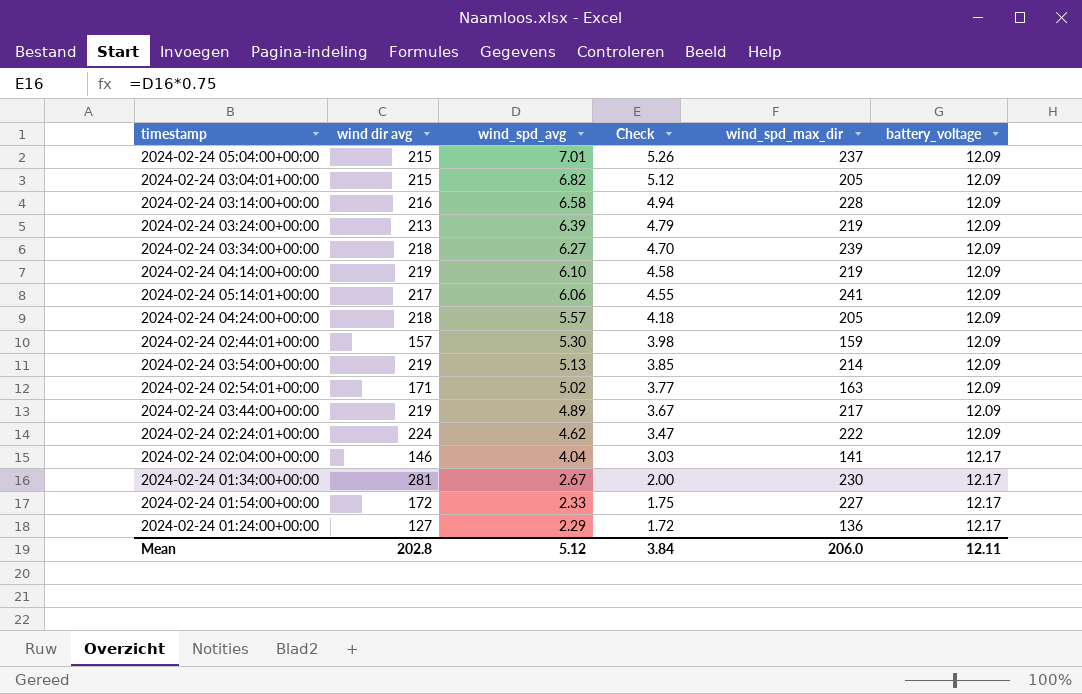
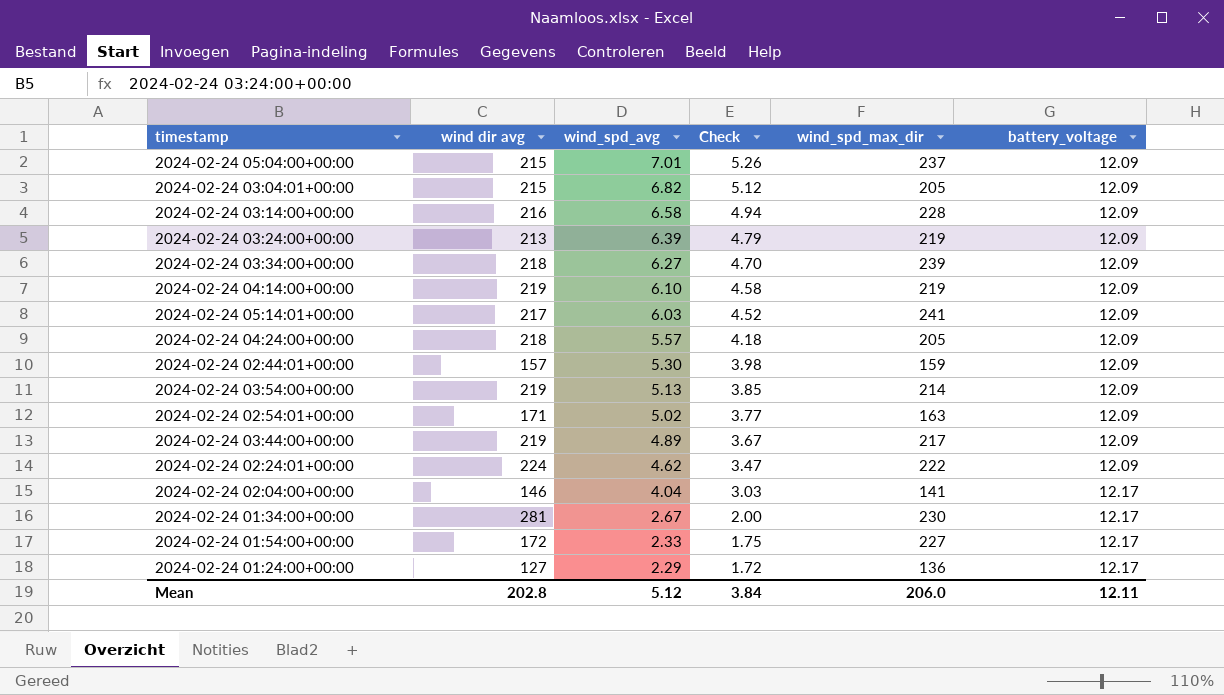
2024-02-24 05:14:01+00:00 | wind_spd_avg: 6.06 -> 6.03
2024-02-24 05:14:01+00:00 | Check: 4.55 -> 4.52

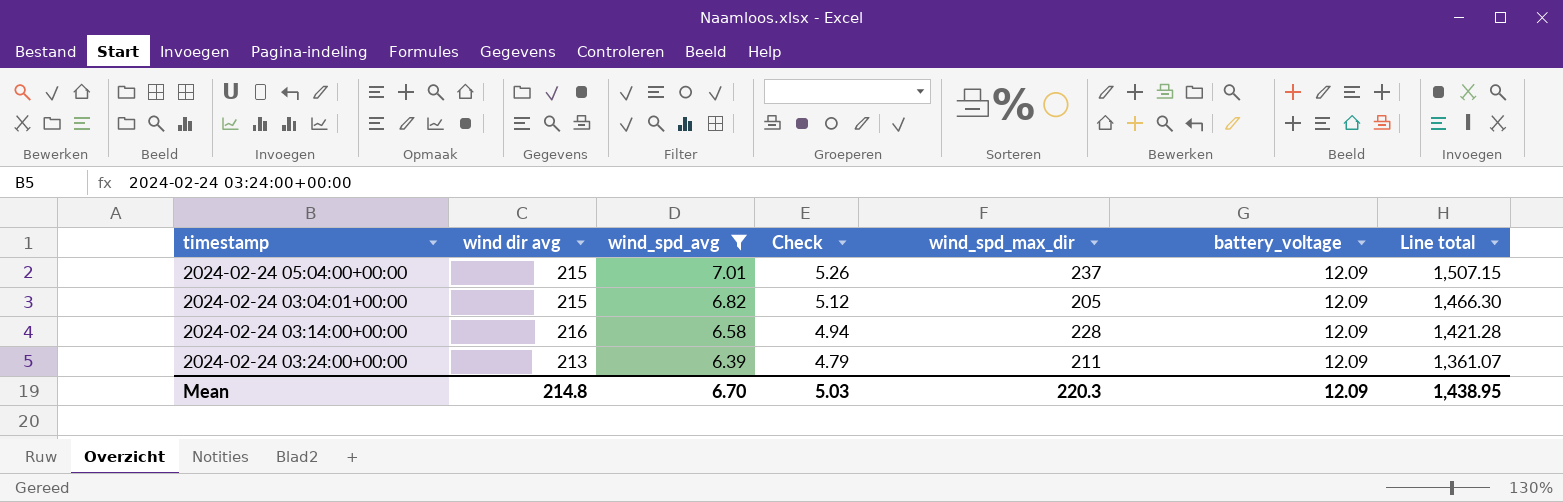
filter: none -> wind_spd_avg >= 6.39
column Line total | formula: none -> [wind dir avg] * [wind_spd_avg]
2024-02-24 03:24:00+00:00 | wind_spd_max_dir: 219 -> 211
Mean | wind dir avg: 202.8 -> 214.8
Mean | wind_spd_avg: 5.12 -> 6.70
Mean | Check: 3.84 -> 5.03
Mean | wind_spd_max_dir: 206.0 -> 220.3
Mean | battery_voltage: 12.11 -> 12.09

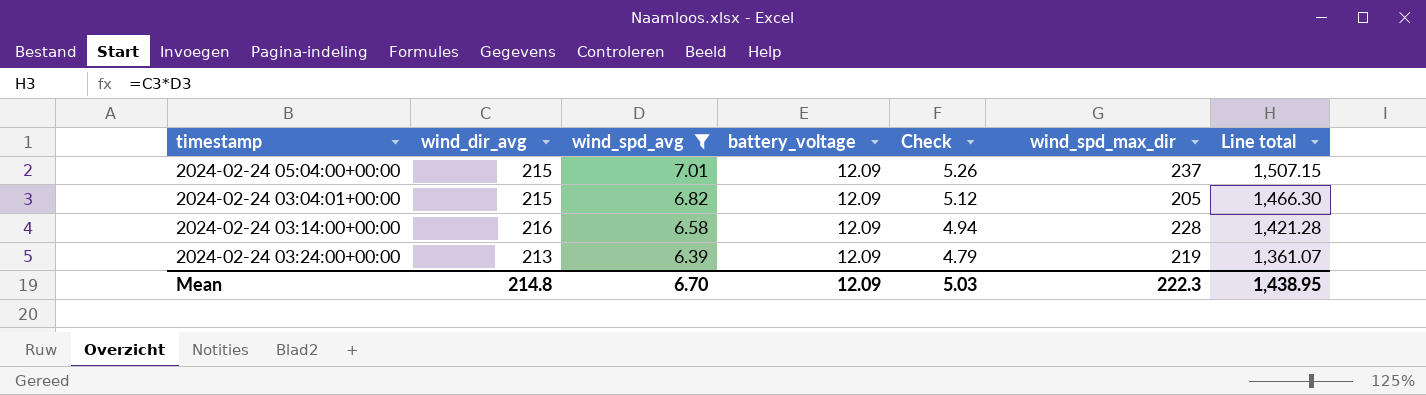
column name: wind dir avg -> wind_dir_avg
column battery_voltage | position: 6 -> 4
2024-02-24 03:24:00+00:00 | wind_spd_max_dir: 211 -> 219
Mean | wind_spd_max_dir: 220.3 -> 222.3

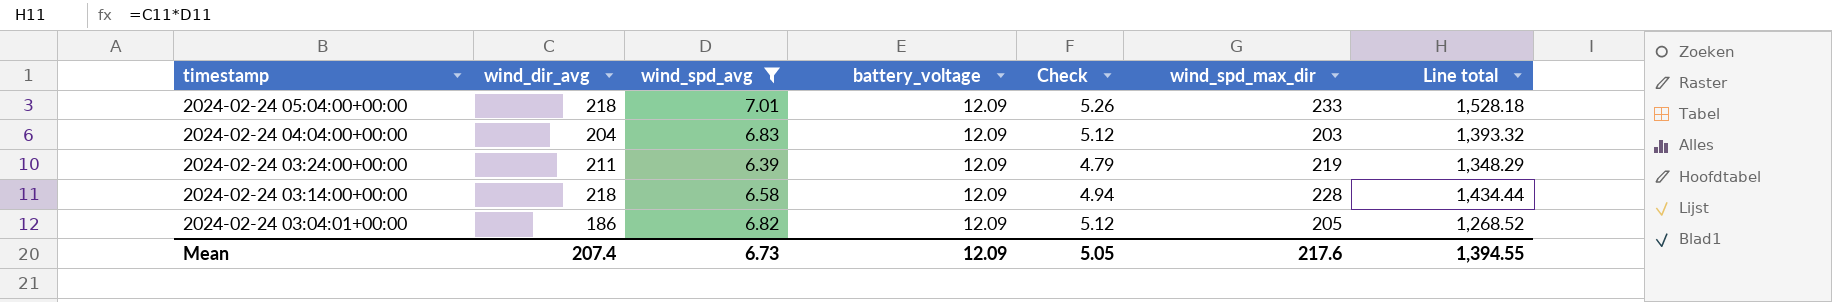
row order: wind_spd_avg descending -> timestamp descending
2024-02-24 05:04:00+00:00 | wind_dir_avg: 215 -> 218
2024-02-24 05:04:00+00:00 | wind_spd_max_dir: 237 -> 233
2024-02-24 05:04:00+00:00 | Line total: 1,507.15 -> 1,528.18
row 2024-02-24 04:04:00+00:00: none -> 204 | 6.83 | 12.09 | 5.12 | 203 | 1,393.32
2024-02-24 03:24:00+00:00 | wind_dir_avg: 213 -> 211
2024-02-24 03:24:00+00:00 | Line total: 1,361.07 -> 1,348.29
2024-02-24 03:14:00+00:00 | wind_dir_avg: 216 -> 218
2024-02-24 03:14:00+00:00 | Line total: 1,421.28 -> 1,434.44
2024-02-24 03:04:01+00:00 | wind_dir_avg: 215 -> 186
2024-02-24 03:04:01+00:00 | Line total: 1,466.30 -> 1,268.52
Mean | wind_dir_avg: 214.8 -> 207.4
Mean | wind_spd_avg: 6.70 -> 6.73
Mean | Check: 5.03 -> 5.05
Mean | wind_spd_max_dir: 222.3 -> 217.6
Mean | Line total: 1,438.95 -> 1,394.55

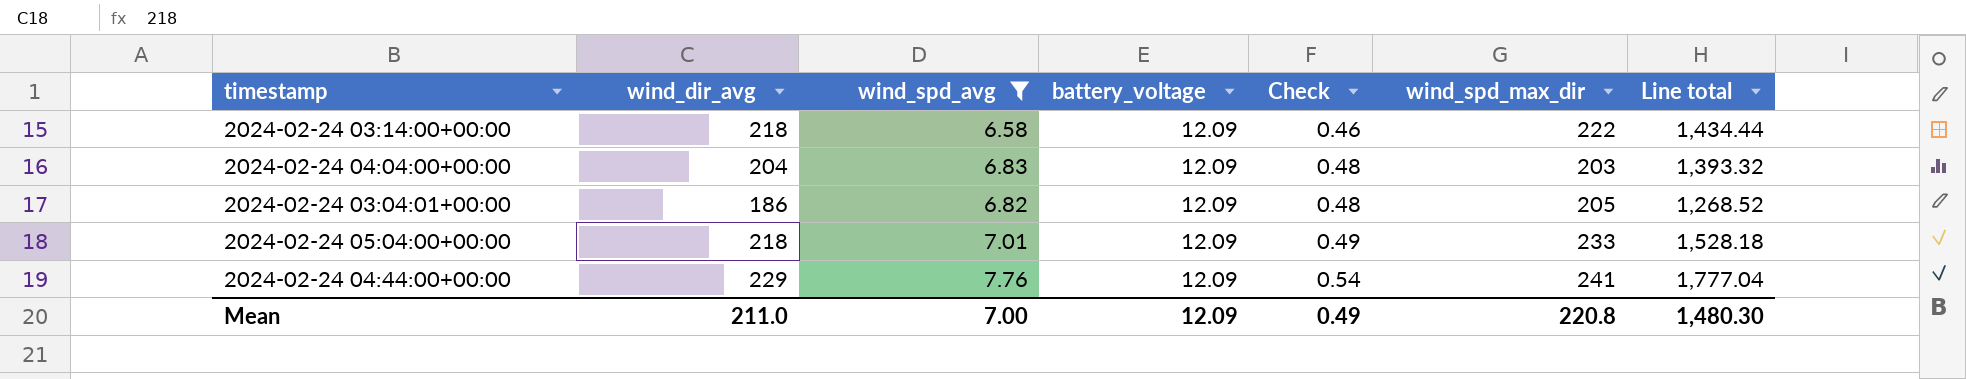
row order: timestamp descending -> Check ascending
column Check | formula: [wind_spd_avg] * 0.75 -> [wind_spd_avg] * 0.07
row 2024-02-24 03:24:00+00:00: 211 | 6.39 | 12.09 | 4.79 | 219 | 1,348.29 -> none
2024-02-24 03:14:00+00:00 | wind_spd_max_dir: 228 -> 222
row 2024-02-24 04:44:00+00:00: none -> 229 | 7.76 | 12.09 | 0.54 | 241 | 1,777.04
Mean | wind_dir_avg: 207.4 -> 211.0
Mean | wind_spd_avg: 6.73 -> 7.00
Mean | Check: 5.05 -> 0.49
Mean | wind_spd_max_dir: 217.6 -> 220.8
Mean | Line total: 1,394.55 -> 1,480.30

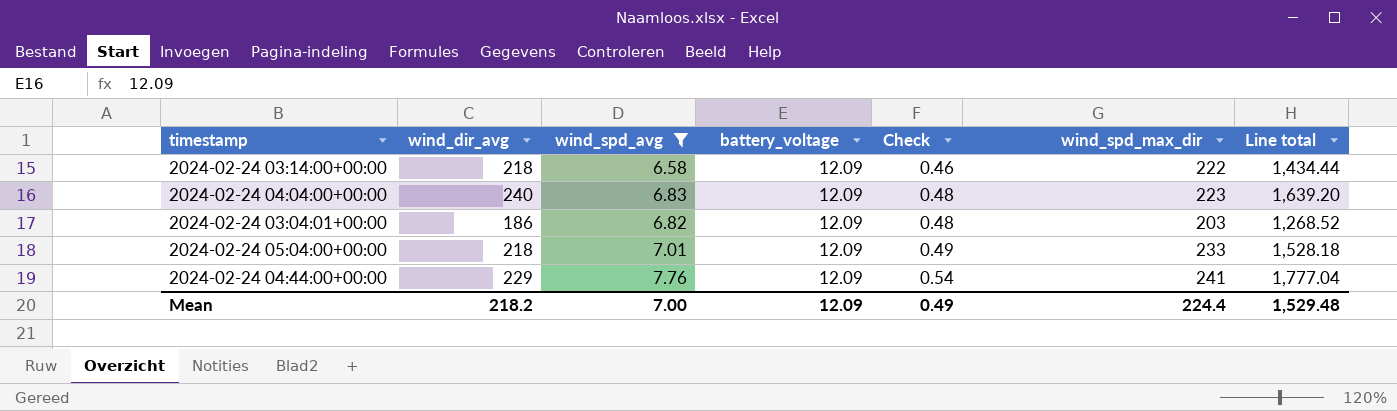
2024-02-24 04:04:00+00:00 | wind_dir_avg: 204 -> 240
2024-02-24 04:04:00+00:00 | wind_spd_max_dir: 203 -> 223
2024-02-24 04:04:00+00:00 | Line total: 1,393.32 -> 1,639.20
2024-02-24 03:04:01+00:00 | wind_spd_max_dir: 205 -> 203
Mean | wind_dir_avg: 211.0 -> 218.2
Mean | wind_spd_max_dir: 220.8 -> 224.4
Mean | Line total: 1,480.30 -> 1,529.48

